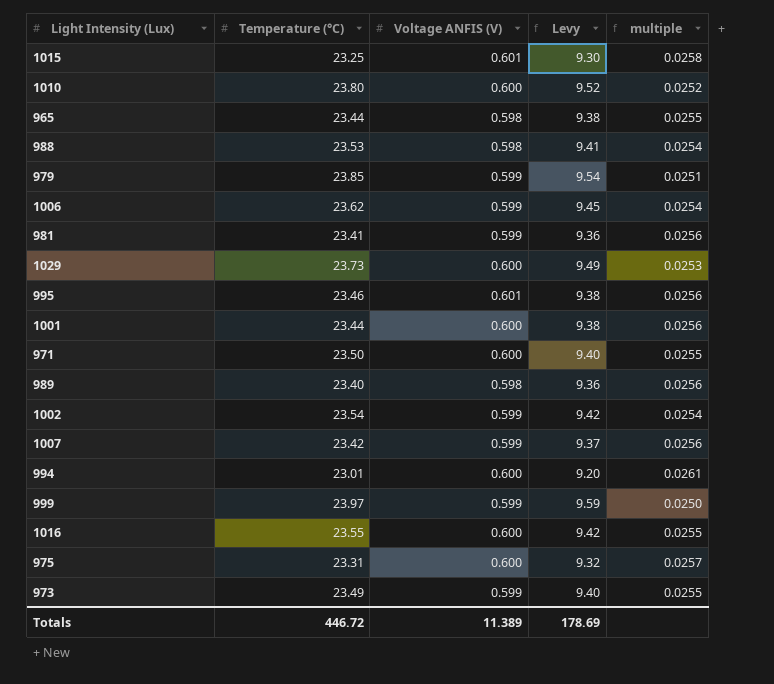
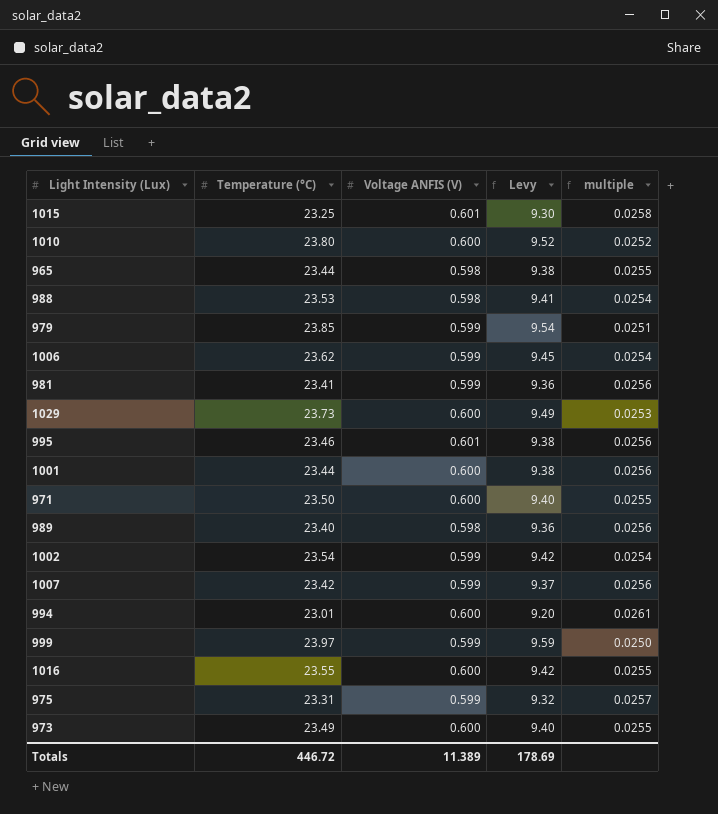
975 | Voltage ANFIS (V): 0.600 -> 0.599
973 | Voltage ANFIS (V): 0.599 -> 0.600

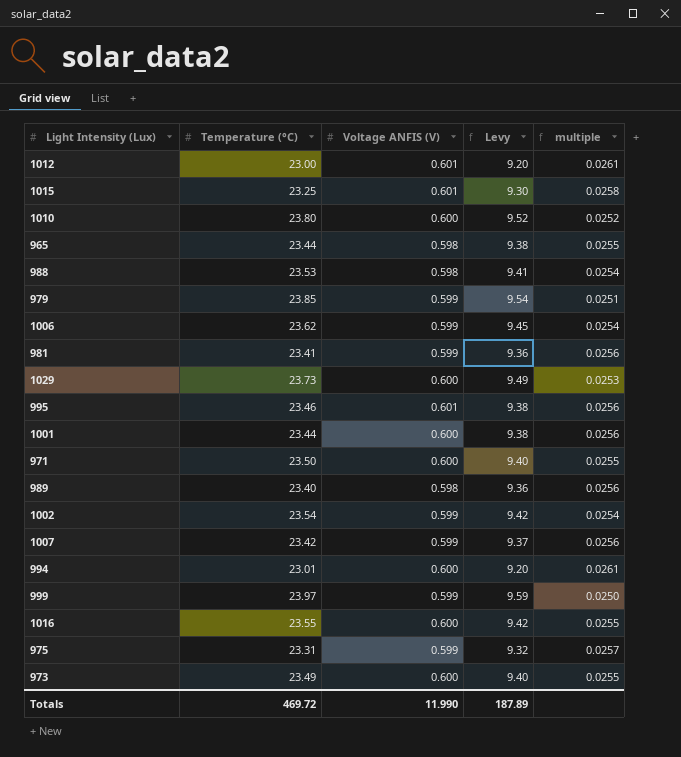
row 1012: none -> 23.00 | 0.601 | 9.20 | 0.0261
Totals | Temperature (°C): 446.72 -> 469.72
Totals | Voltage ANFIS (V): 11.389 -> 11.990
Totals | Levy: 178.69 -> 187.89

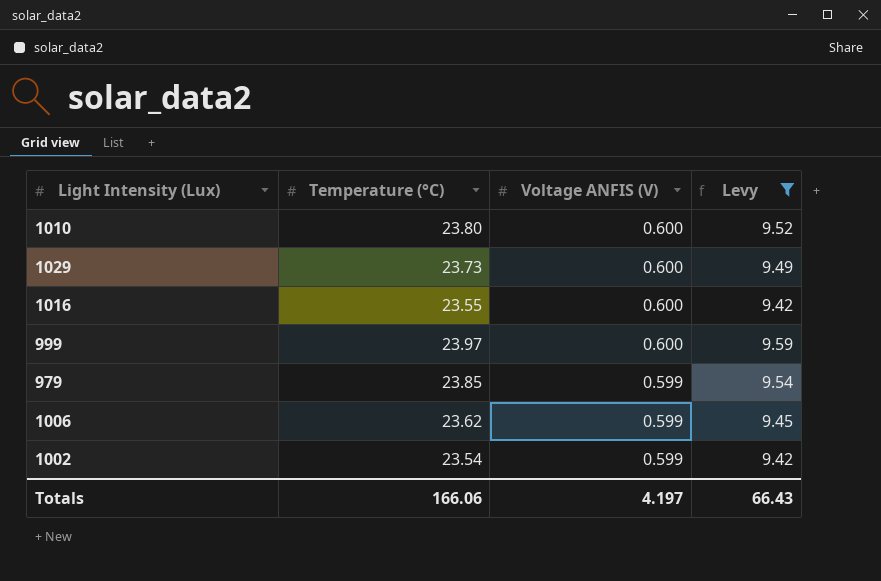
filter: none -> Levy >= 9.42
row order: none -> Voltage ANFIS (V) descending
column multiple | formula: [Voltage ANFIS (V)] / [Temperature (°C)] -> none
999 | Voltage ANFIS (V): 0.599 -> 0.600
Totals | Temperature (°C): 469.72 -> 166.06
Totals | Voltage ANFIS (V): 11.990 -> 4.197
Totals | Levy: 187.89 -> 66.43

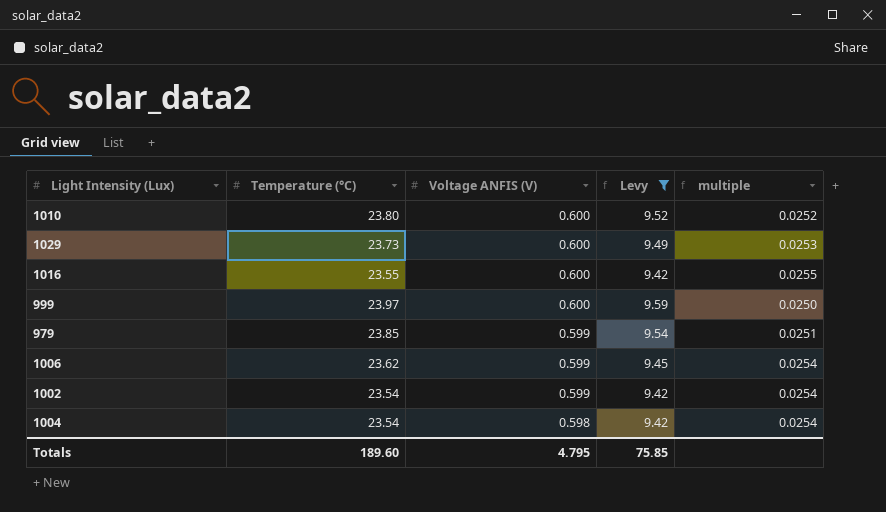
column multiple | formula: none -> [Voltage ANFIS (V)] / [Temperature (°C)]
row 1004: none -> 23.54 | 0.598 | 9.42 | 0.0254
Totals | Temperature (°C): 166.06 -> 189.60
Totals | Voltage ANFIS (V): 4.197 -> 4.795
Totals | Levy: 66.43 -> 75.85

